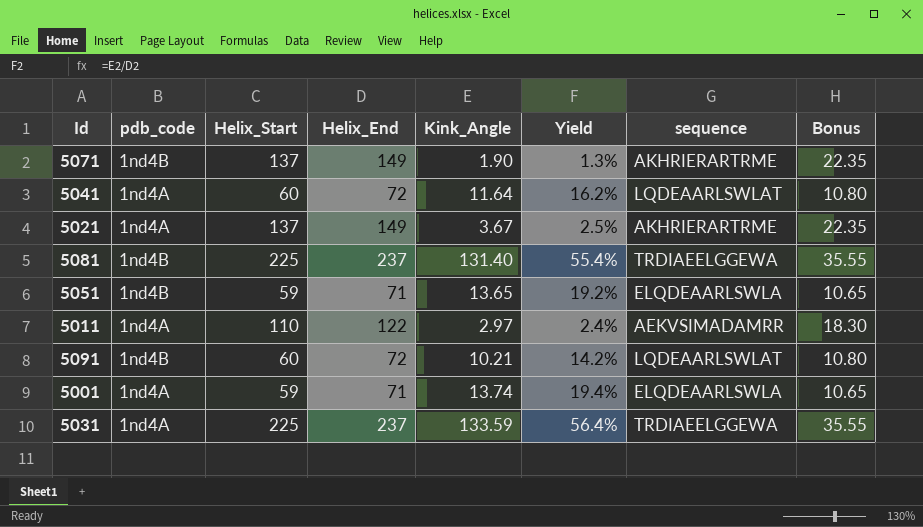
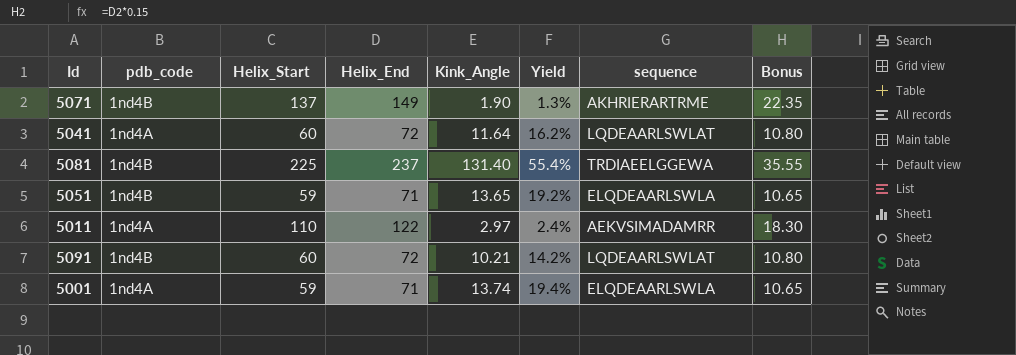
row 5021: 1nd4A | 137 | 149 | 3.67 | 2.5% | AKHRIERARTRME | 22.35 -> none
row 5031: 1nd4A | 225 | 237 | 133.59 | 56.4% | TRDIAEELGGEWA | 35.55 -> none

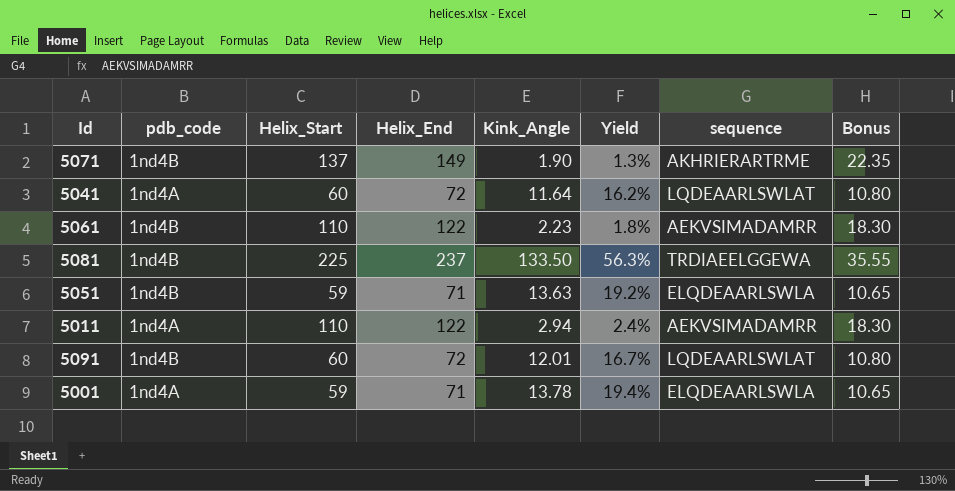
row 5061: none -> 1nd4B | 110 | 122 | 2.23 | 1.8% | AEKVSIMADAMRR | 18.30
5081 | Kink_Angle: 131.40 -> 133.50
5081 | Yield: 55.4% -> 56.3%
5051 | Kink_Angle: 13.65 -> 13.63
5011 | Kink_Angle: 2.97 -> 2.94
5091 | Kink_Angle: 10.21 -> 12.01
5091 | Yield: 14.2% -> 16.7%
5001 | Kink_Angle: 13.74 -> 13.78

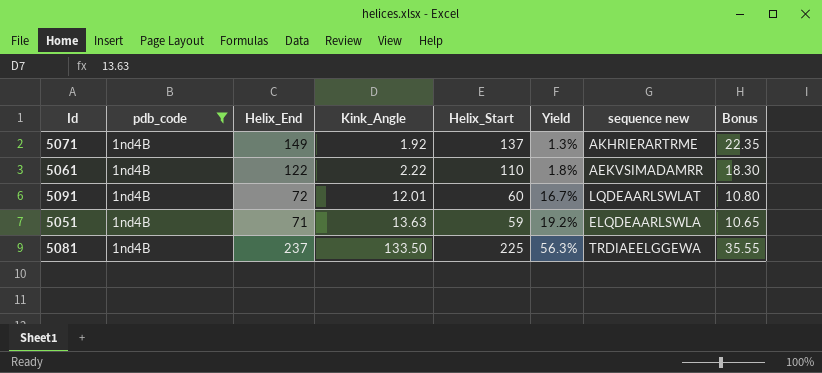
filter: none -> pdb_code = 1nd4B
row order: none -> Kink_Angle ascending
column Helix_Start | position: 3 -> 5
column name: sequence -> sequence new
5071 | Kink_Angle: 1.90 -> 1.92
5061 | Kink_Angle: 2.23 -> 2.22

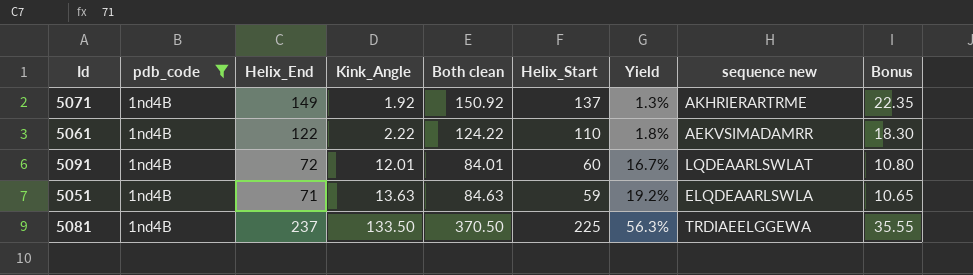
column Both clean | formula: none -> [Helix_End] + [Kink_Angle]

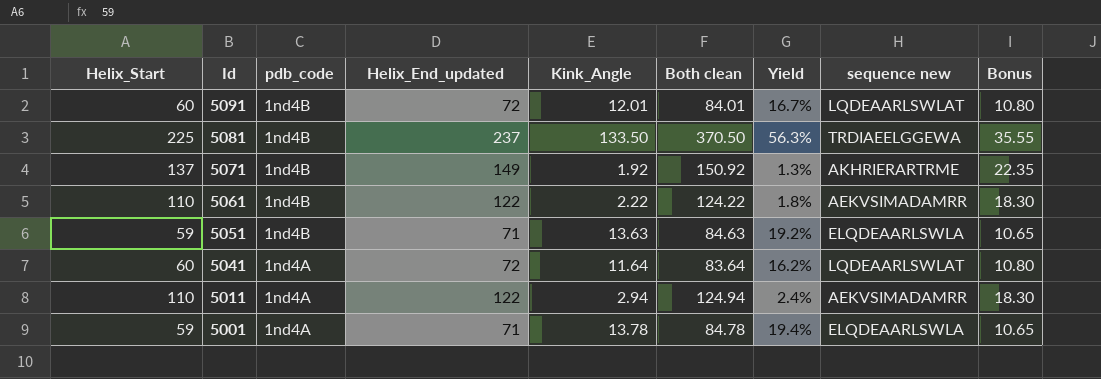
filter: pdb_code = 1nd4B -> none
row order: Kink_Angle ascending -> Id descending
column Helix_Start | position: 6 -> 1
column name: Helix_End -> Helix_End_updated

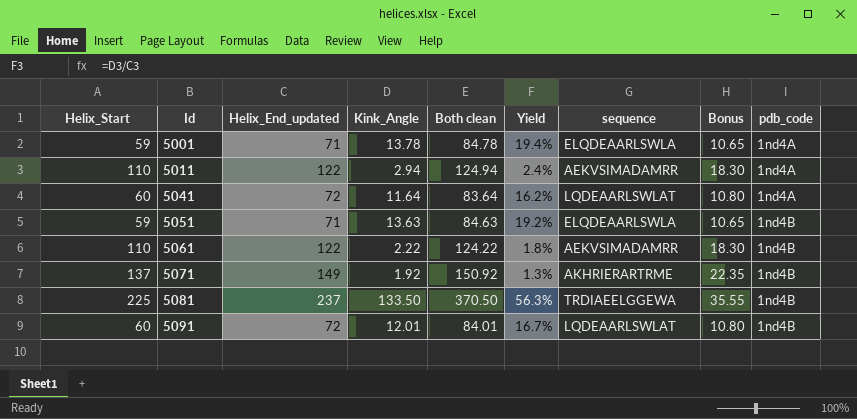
row order: Id descending -> Id ascending
column name: sequence new -> sequence
column pdb_code | position: 3 -> 9

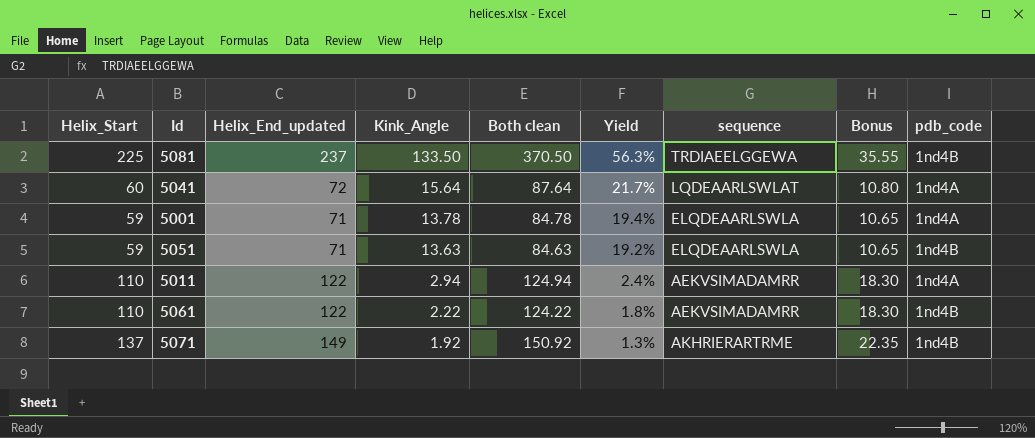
row order: Id ascending -> Kink_Angle descending
row 5091: 60 | 72 | 12.01 | 84.01 | 16.7% | LQDEAARLSWLAT | 10.80 | 1nd4B -> none
5041 | Kink_Angle: 11.64 -> 15.64
5041 | Both clean: 83.64 -> 87.64
5041 | Yield: 16.2% -> 21.7%

